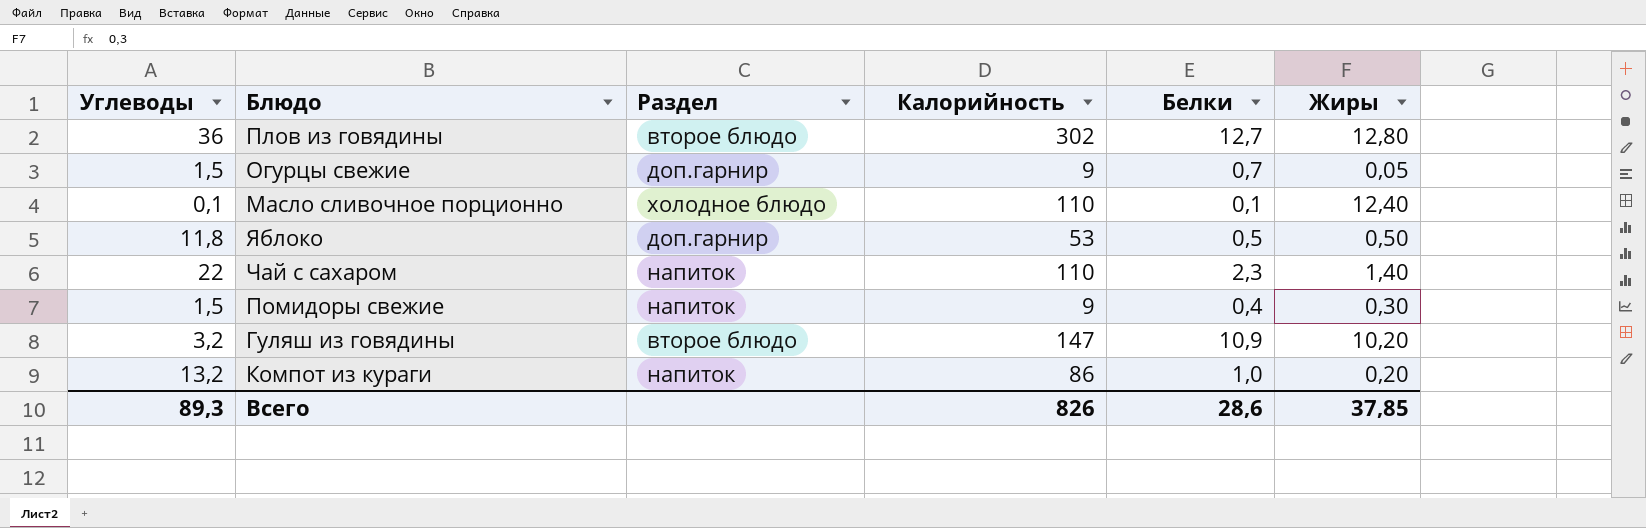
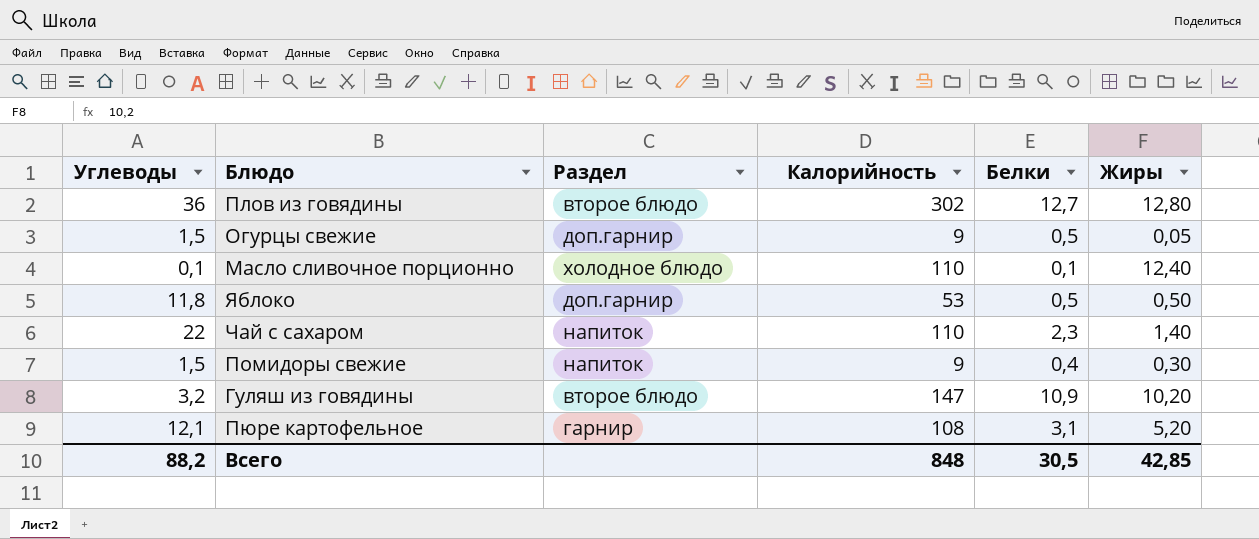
row Компот из кураги: 13,2 | напиток | 86 | 1,0 | 0,20 -> none
Огурцы свежие | Белки: 0,7 -> 0,5
row Пюре картофельное: none -> 12,1 | гарнир | 108 | 3,1 | 5,20
Всего | Углеводы: 89,3 -> 88,2
Всего | Калорийность: 826 -> 848
Всего | Белки: 28,6 -> 30,5
Всего | Жиры: 37,85 -> 42,85

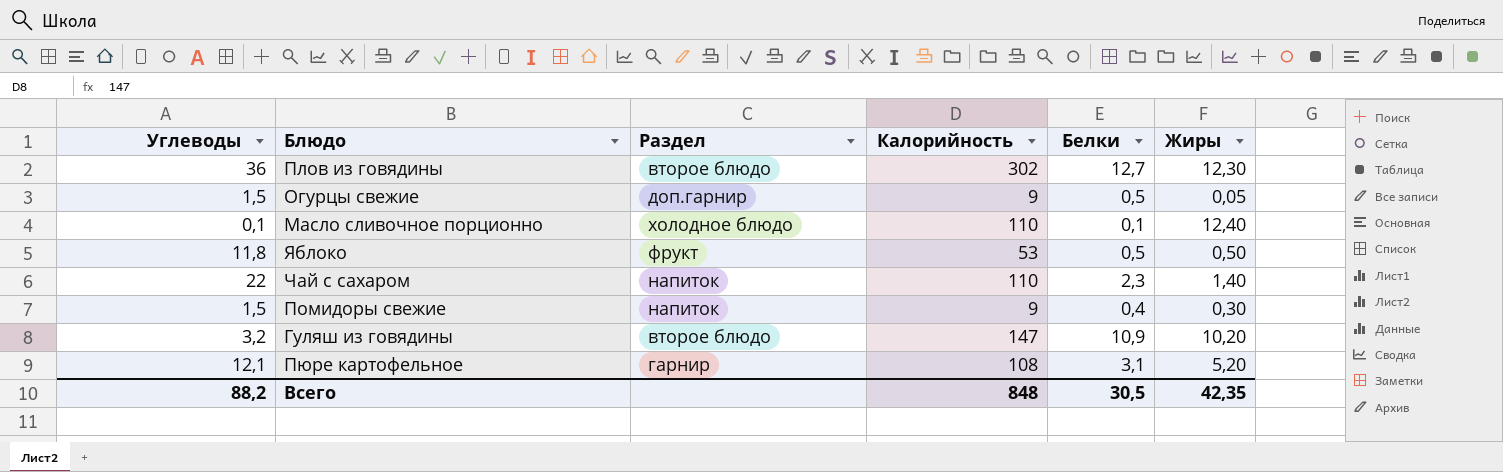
Плов из говядины | Жиры: 12,80 -> 12,30
Яблоко | Раздел: доп.гарнир -> фрукт
Всего | Жиры: 42,85 -> 42,35

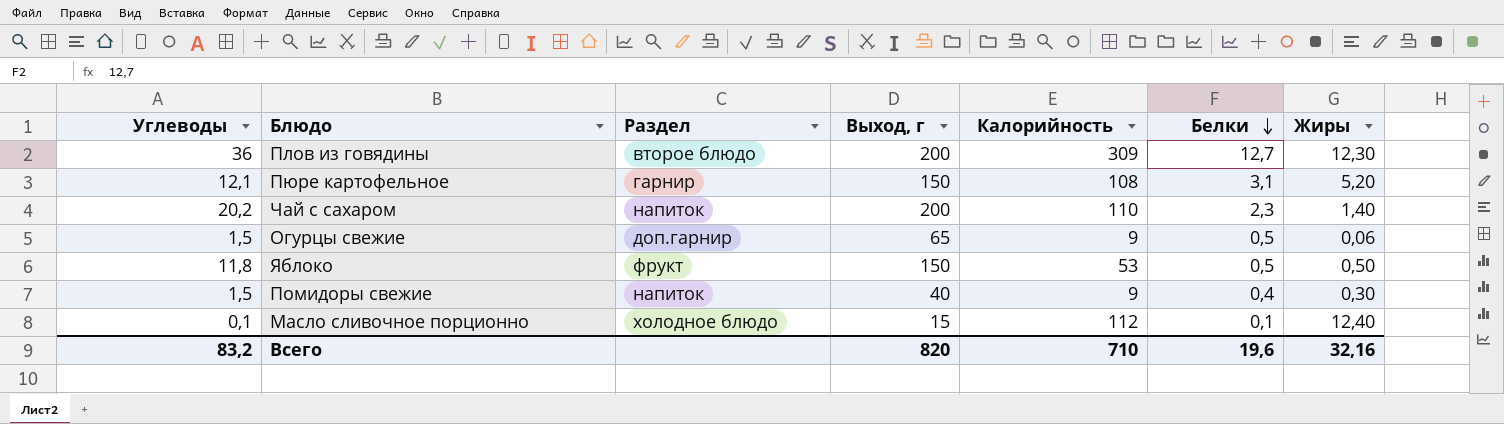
row order: none -> Белки descending
column Выход, г | position: none -> 4
row Гуляш из говядины: 3,2 | второе блюдо | 147 | 10,9 | 10,20 -> none
Плов из говядины | Калорийность: 302 -> 309
Чай с сахаром | Углеводы: 22 -> 20,2
Огурцы свежие | Жиры: 0,05 -> 0,06
Масло сливочное порционно | Калорийность: 110 -> 112
Всего | Углеводы: 88,2 -> 83,2
Всего | Калорийность: 848 -> 710
Всего | Белки: 30,5 -> 19,6
Всего | Жиры: 42,35 -> 32,16

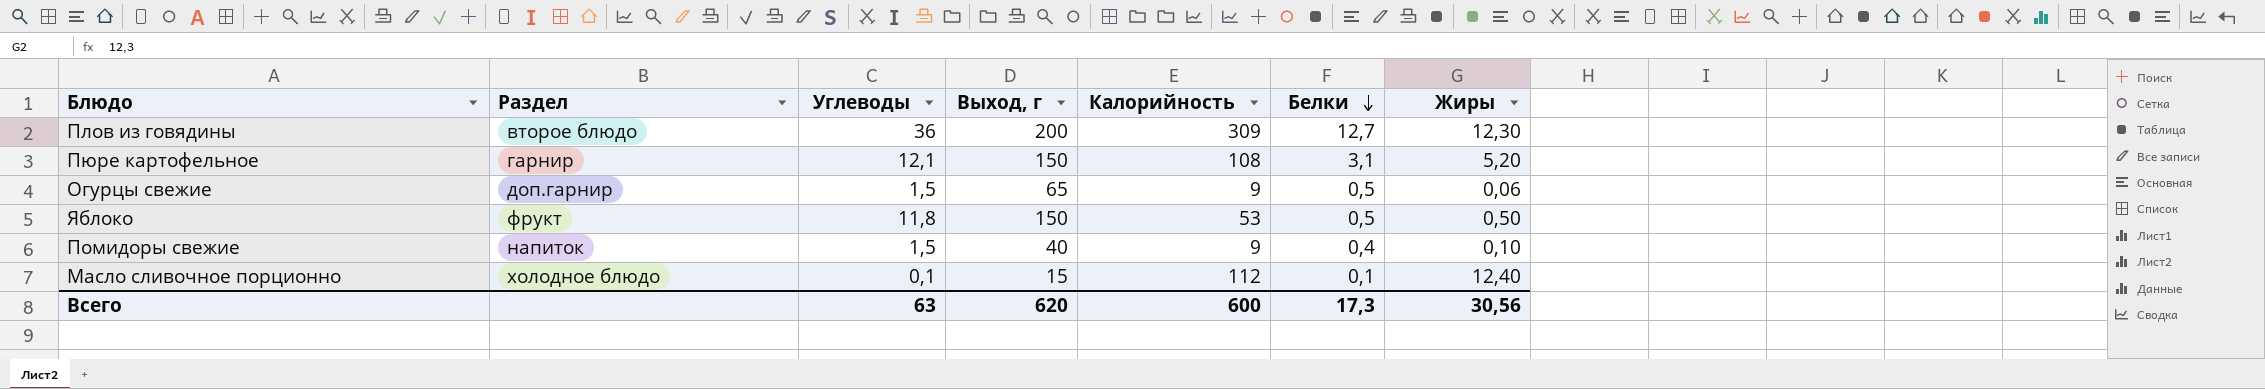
column Углеводы | position: 1 -> 3
row Чай с сахаром: 20,2 | напиток | 200 | 110 | 2,3 | 1,40 -> none
Помидоры свежие | Жиры: 0,30 -> 0,10
Всего | Углеводы: 83,2 -> 63
Всего | Выход, г: 820 -> 620
Всего | Калорийность: 710 -> 600
Всего | Белки: 19,6 -> 17,3
Всего | Жиры: 32,16 -> 30,56

